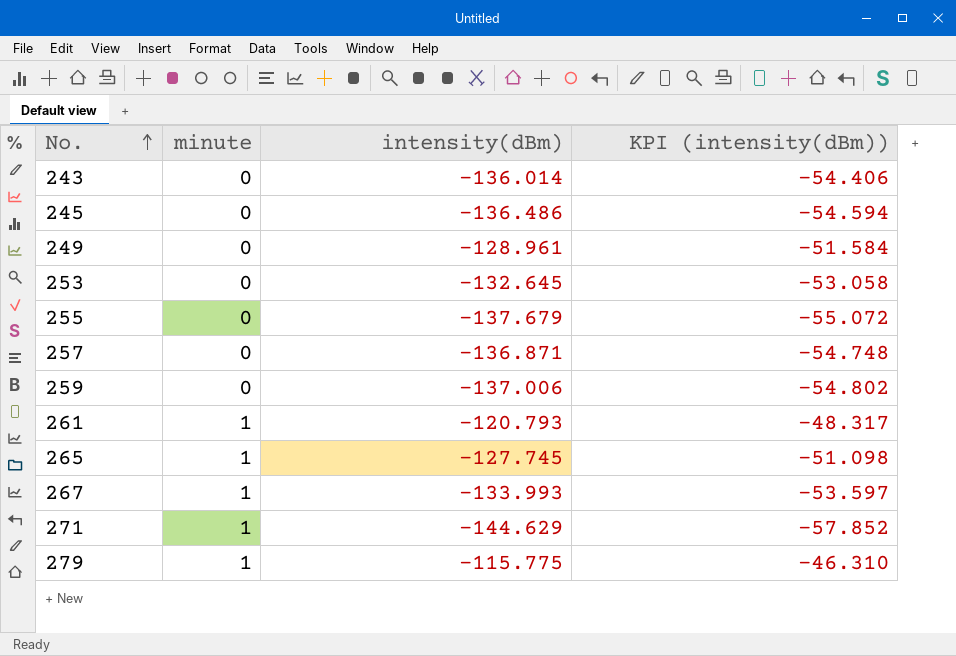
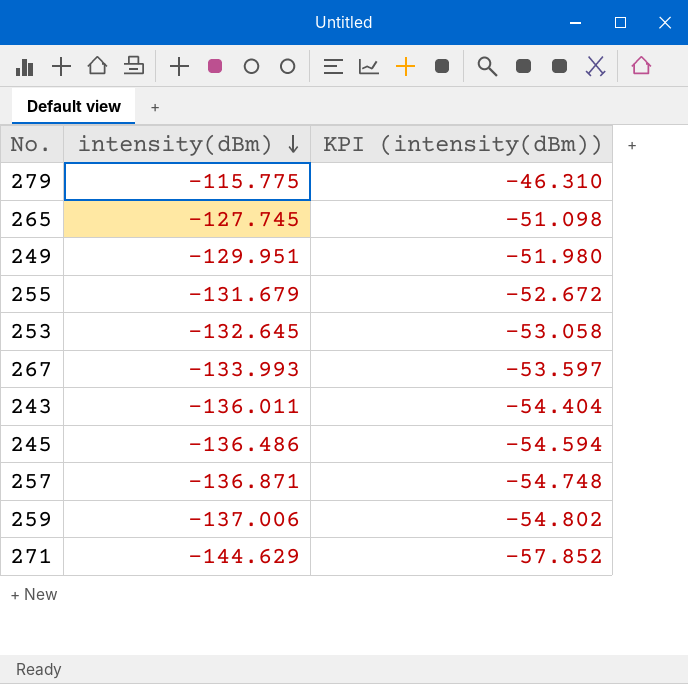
row order: No. ascending -> intensity(dBm) descending
column minute | position: 2 -> none
row 261: 1 | -120.793 | -48.317 -> none
249 | intensity(dBm): -128.961 -> -129.951
249 | KPI (intensity(dBm)): -51.584 -> -51.980
255 | intensity(dBm): -137.679 -> -131.679
255 | KPI (intensity(dBm)): -55.072 -> -52.672
243 | intensity(dBm): -136.014 -> -136.011
243 | KPI (intensity(dBm)): -54.406 -> -54.404

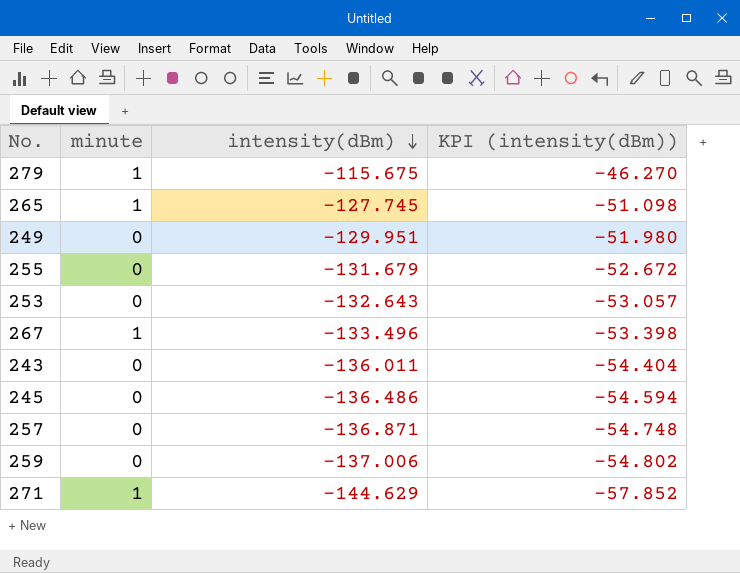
column minute | position: none -> 2
279 | intensity(dBm): -115.775 -> -115.675
279 | KPI (intensity(dBm)): -46.310 -> -46.270
253 | intensity(dBm): -132.645 -> -132.643
253 | KPI (intensity(dBm)): -53.058 -> -53.057
267 | intensity(dBm): -133.993 -> -133.496
267 | KPI (intensity(dBm)): -53.597 -> -53.398

